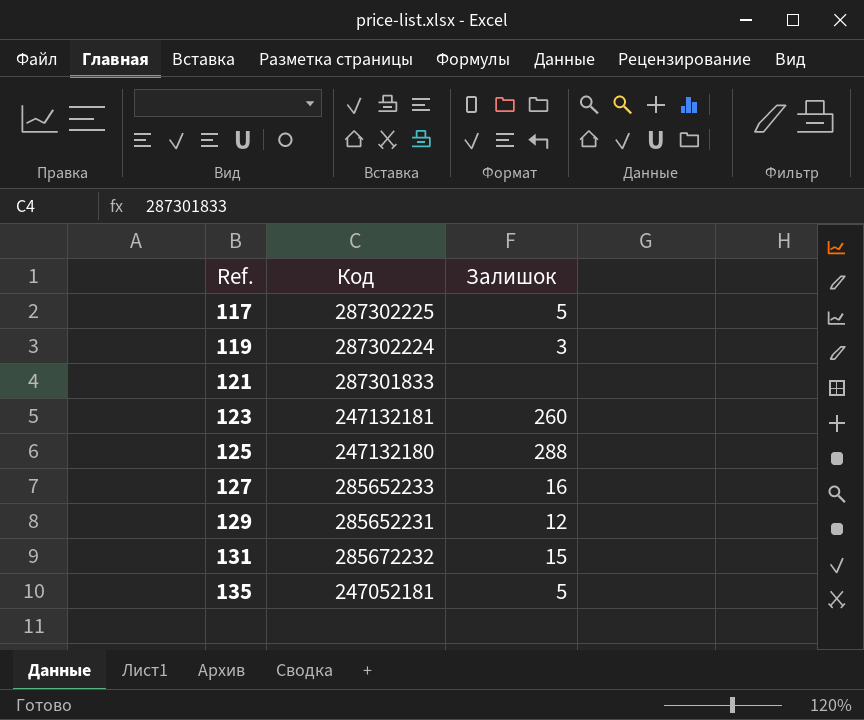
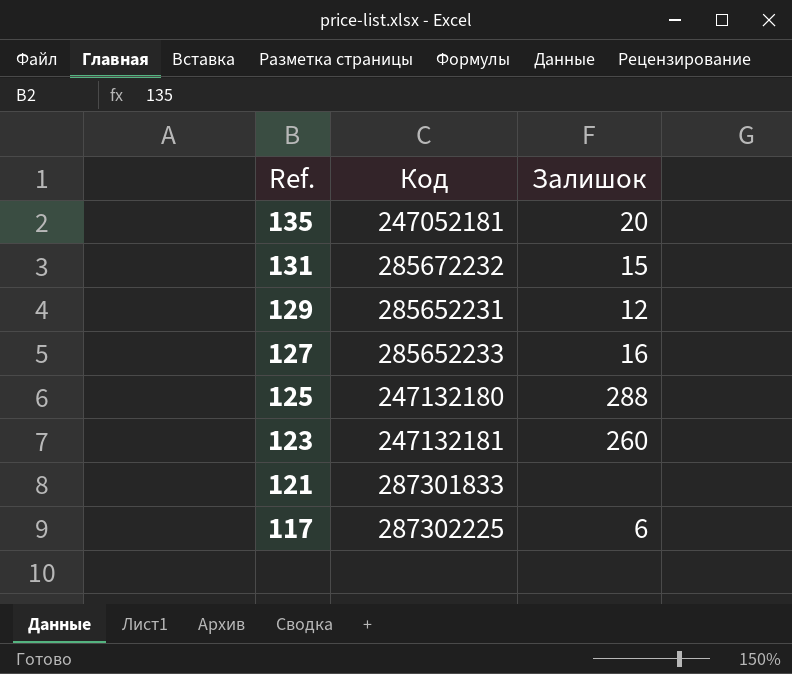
row order: Ref. ascending -> Ref. descending
row 119: 287302224 | 3 -> none
135 | Залишок: 5 -> 20
117 | Залишок: 5 -> 6

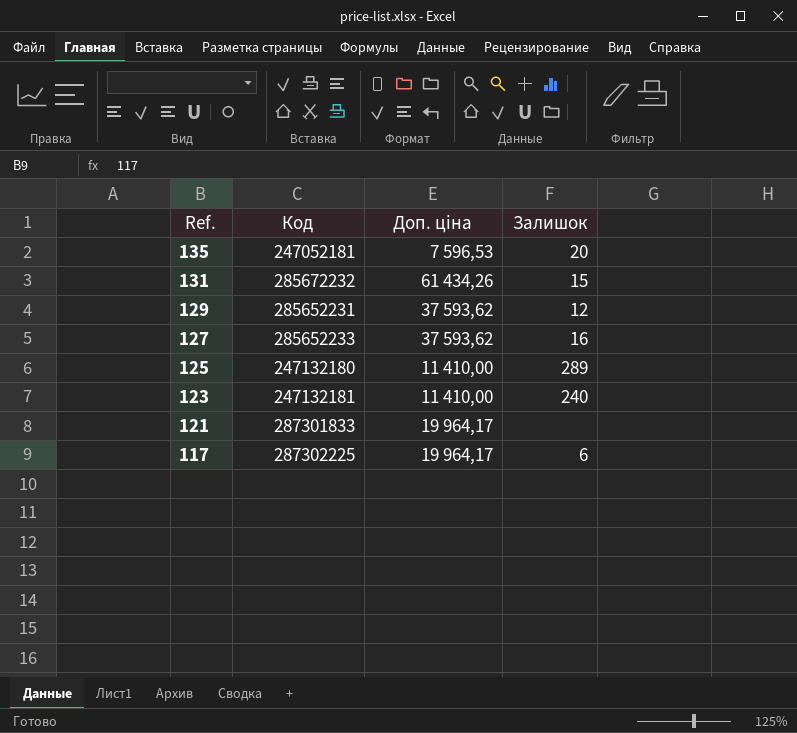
column Доп. ціна | position: none -> 3
125 | Залишок: 288 -> 289
123 | Залишок: 260 -> 240

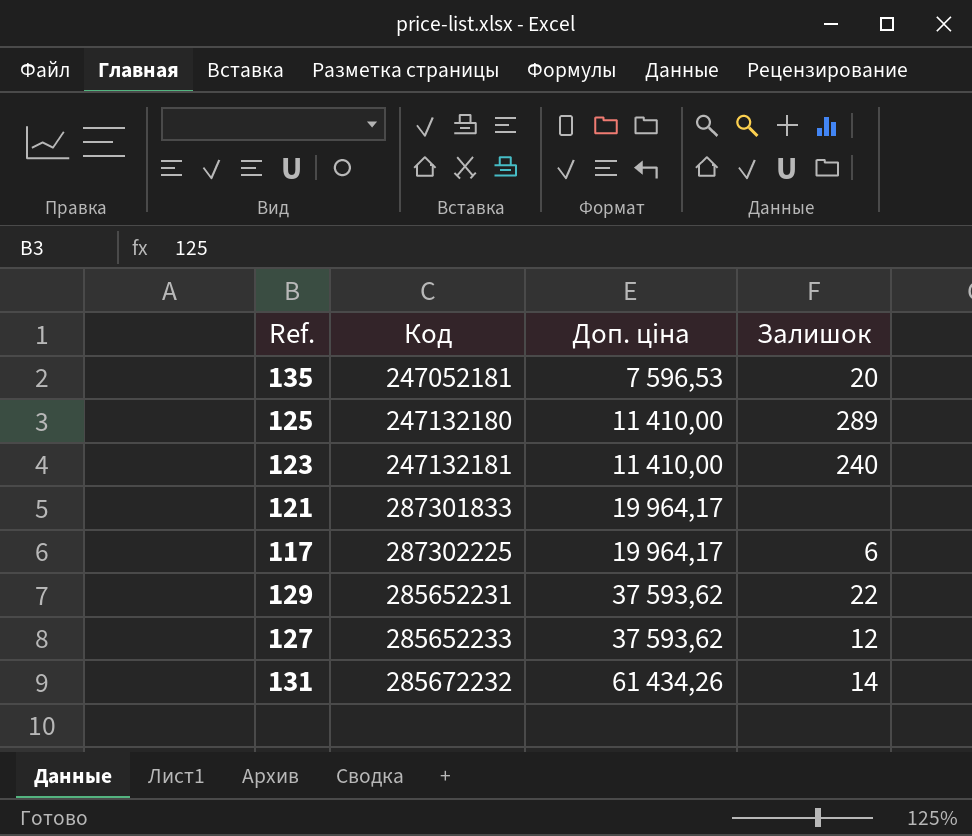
row order: Ref. descending -> Доп. ціна ascending
129 | Залишок: 12 -> 22
127 | Залишок: 16 -> 12
131 | Залишок: 15 -> 14

